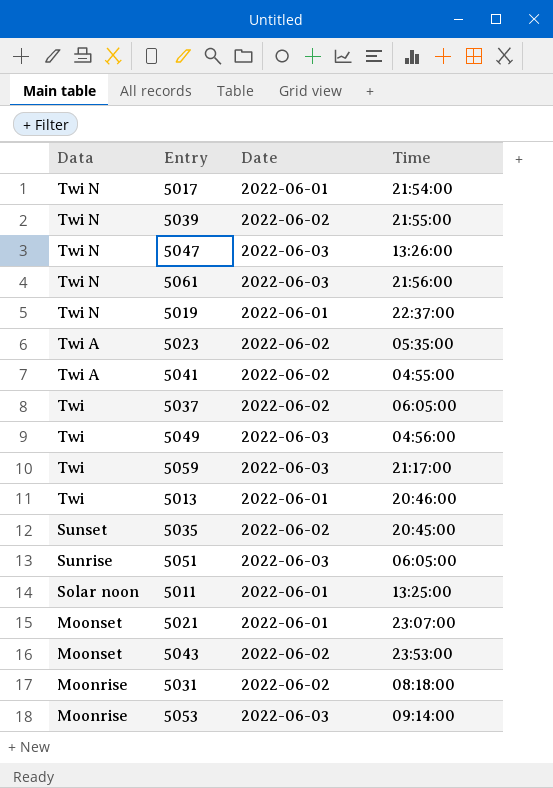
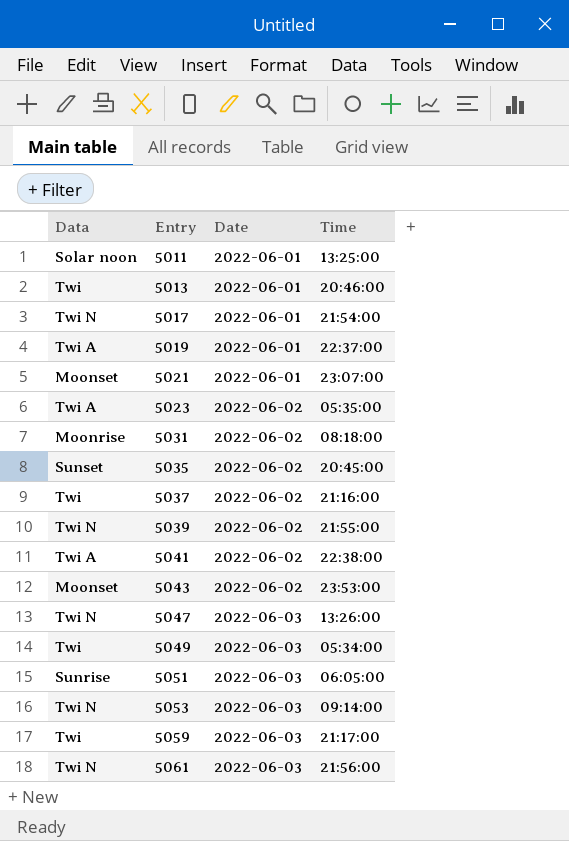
row order: Data descending -> Entry ascending
5019 | Data: Twi N -> Twi A
5037 | Time: 06:05:00 -> 21:16:00
5041 | Time: 04:55:00 -> 22:38:00
5049 | Time: 04:56:00 -> 05:34:00
5053 | Data: Moonrise -> Twi N

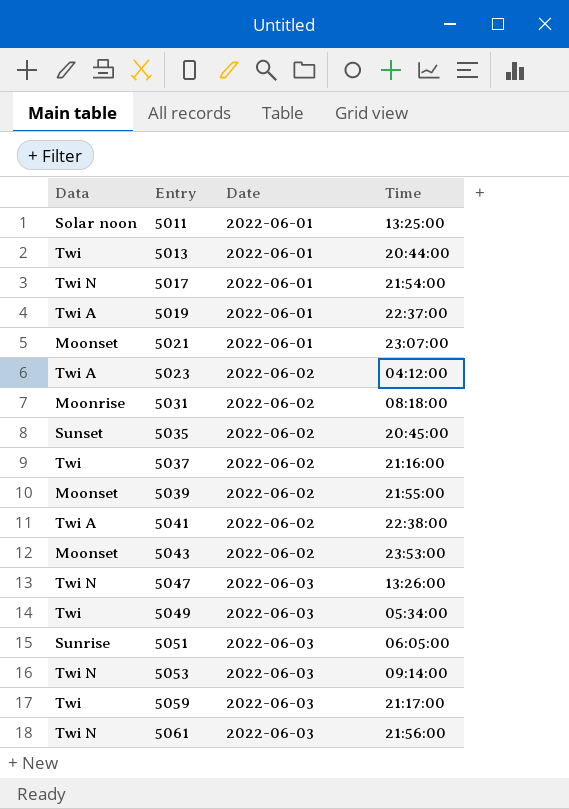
5013 | Time: 20:46:00 -> 20:44:00
5023 | Time: 05:35:00 -> 04:12:00
5039 | Data: Twi N -> Moonset

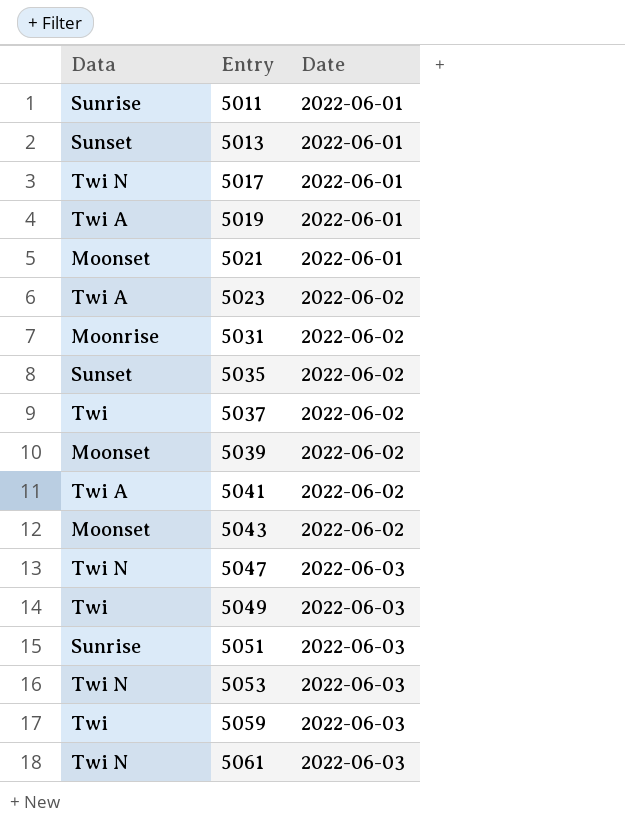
column Time | position: 4 -> none
5011 | Data: Solar noon -> Sunrise
5013 | Data: Twi -> Sunset

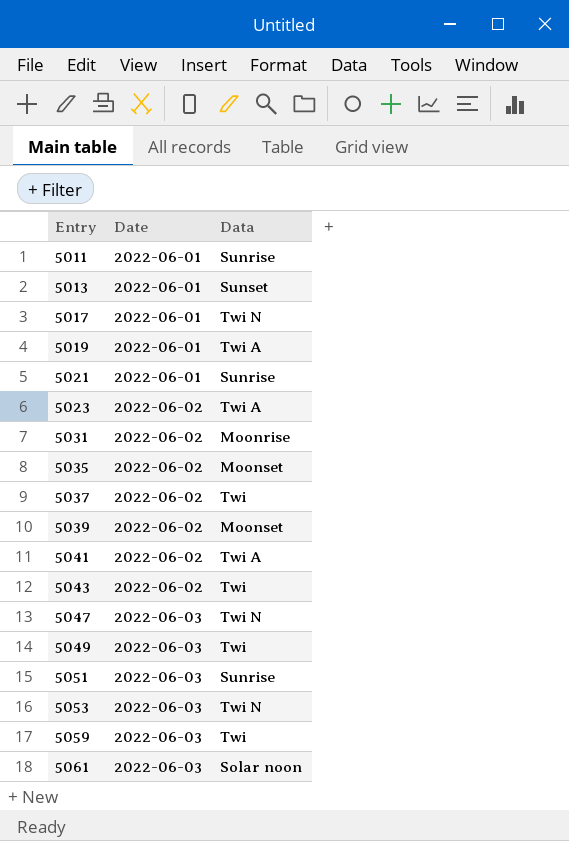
column Data | position: 1 -> 3
5021 | Data: Moonset -> Sunrise
5035 | Data: Sunset -> Moonset
5043 | Data: Moonset -> Twi
5061 | Data: Twi N -> Solar noon

